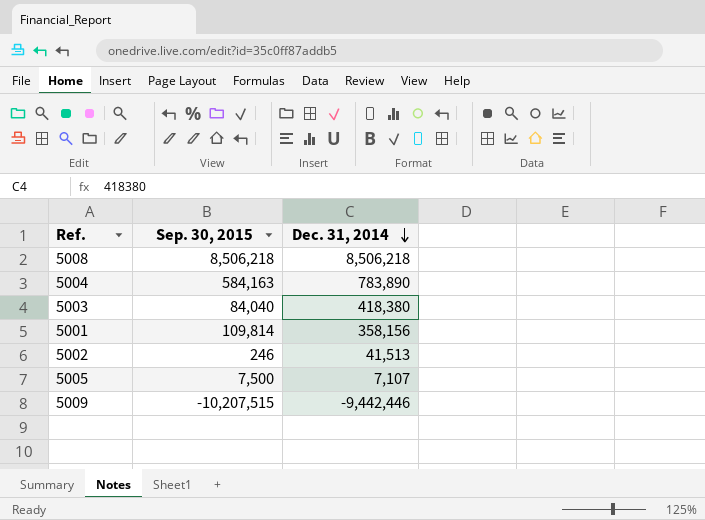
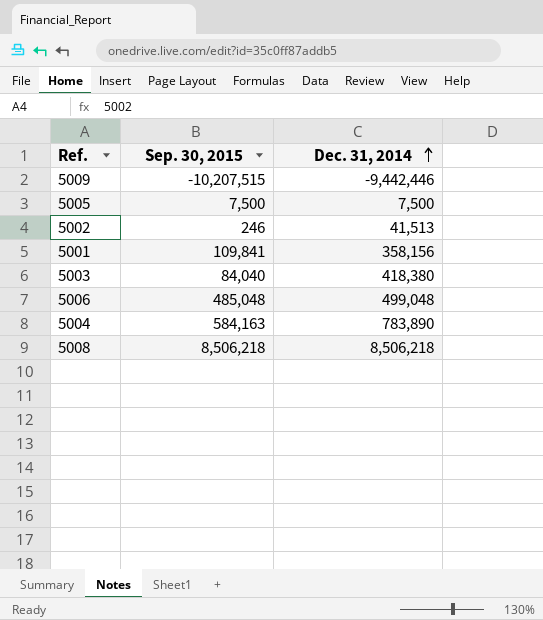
row order: Dec. 31, 2014 descending -> Dec. 31, 2014 ascending
5005 | Dec. 31, 2014: 7,107 -> 7,500
5001 | Sep. 30, 2015: 109,814 -> 109,841
row 5006: none -> 485,048 | 499,048

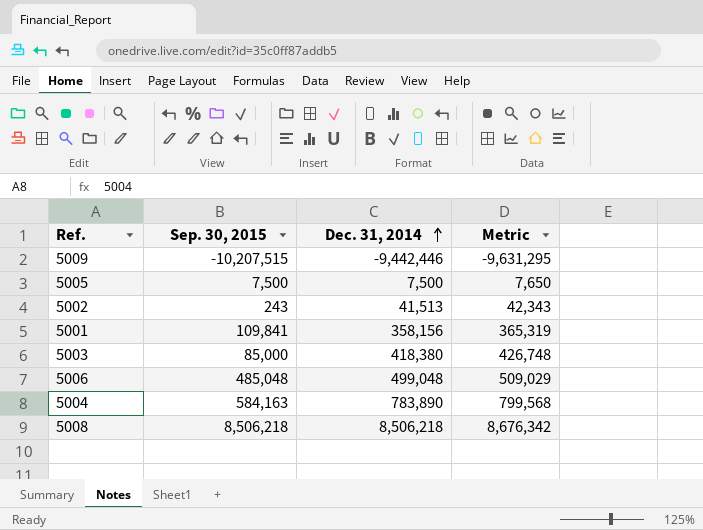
column Metric | formula: none -> [Dec. 31, 2014] * 1.02
5002 | Sep. 30, 2015: 246 -> 243
5003 | Sep. 30, 2015: 84,040 -> 85,000

